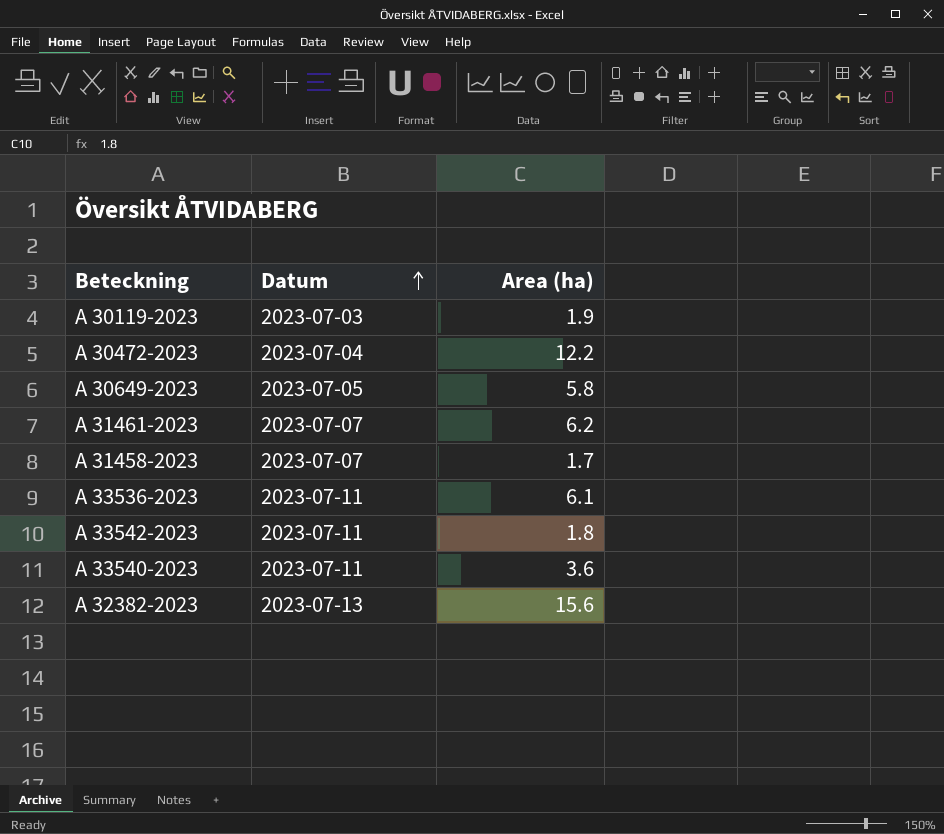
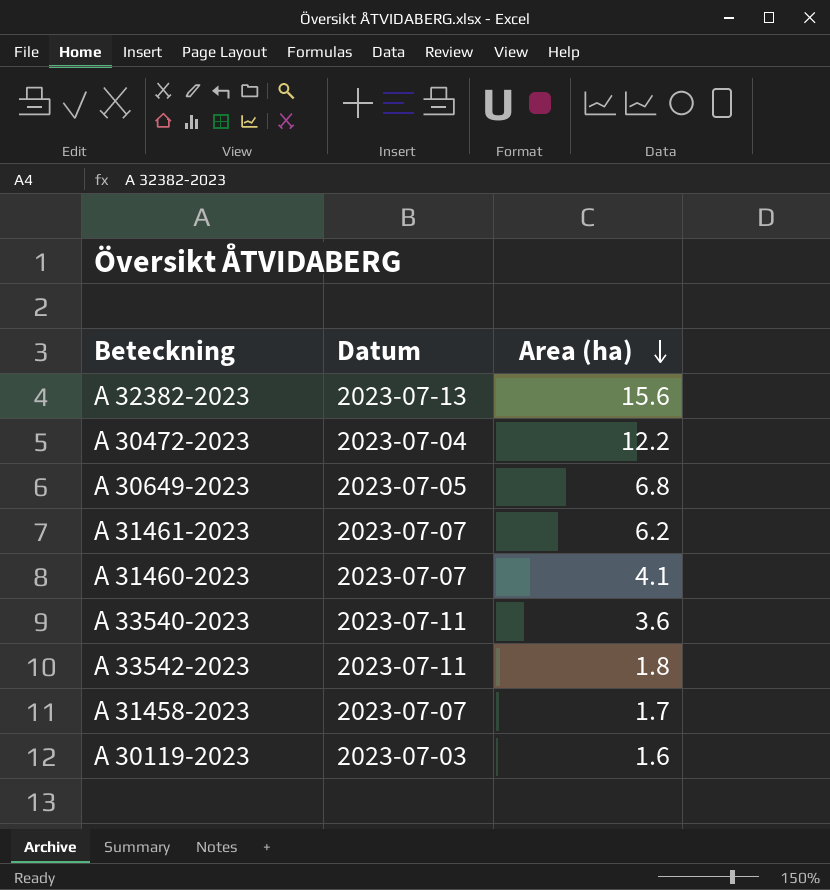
row order: Datum ascending -> Area (ha) descending
row A 33536-2023: 2023-07-11 | 6.1 -> none
A 30649-2023 | Area (ha): 5.8 -> 6.8
row A 31460-2023: none -> 2023-07-07 | 4.1
A 30119-2023 | Area (ha): 1.9 -> 1.6

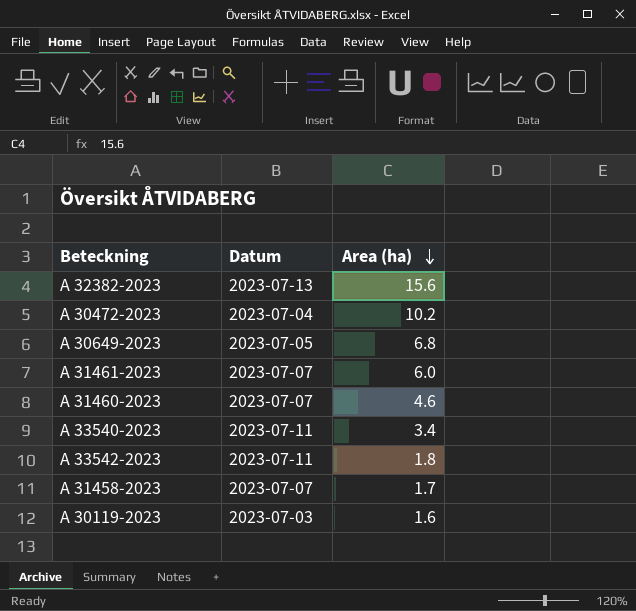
A 30472-2023 | Area (ha): 12.2 -> 10.2
A 31461-2023 | Area (ha): 6.2 -> 6.0
A 31460-2023 | Area (ha): 4.1 -> 4.6
A 33540-2023 | Area (ha): 3.6 -> 3.4

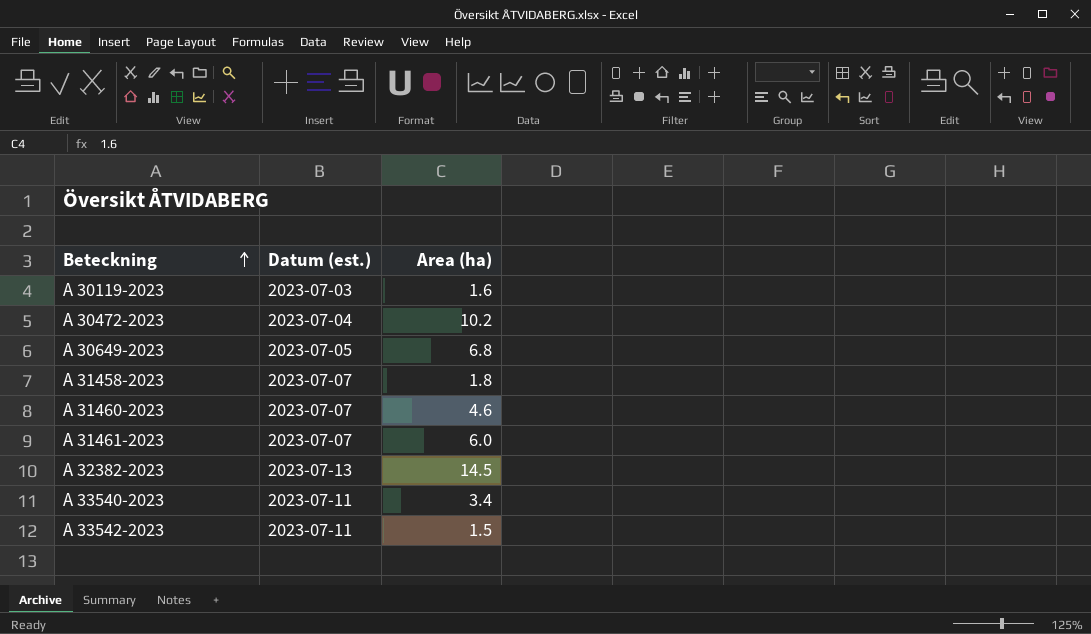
row order: Area (ha) descending -> Beteckning ascending
column name: Datum -> Datum (est.)
A 31458-2023 | Area (ha): 1.7 -> 1.8
A 32382-2023 | Area (ha): 15.6 -> 14.5
A 33542-2023 | Area (ha): 1.8 -> 1.5

